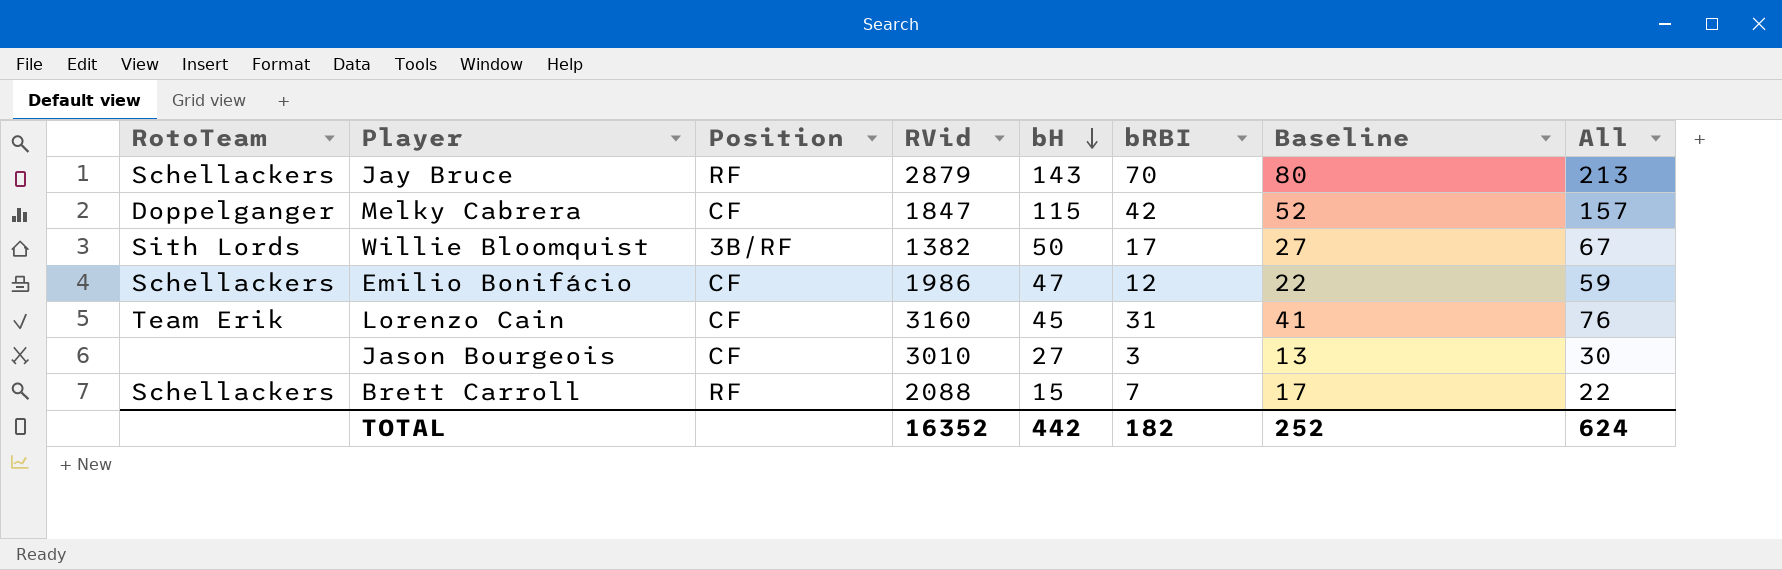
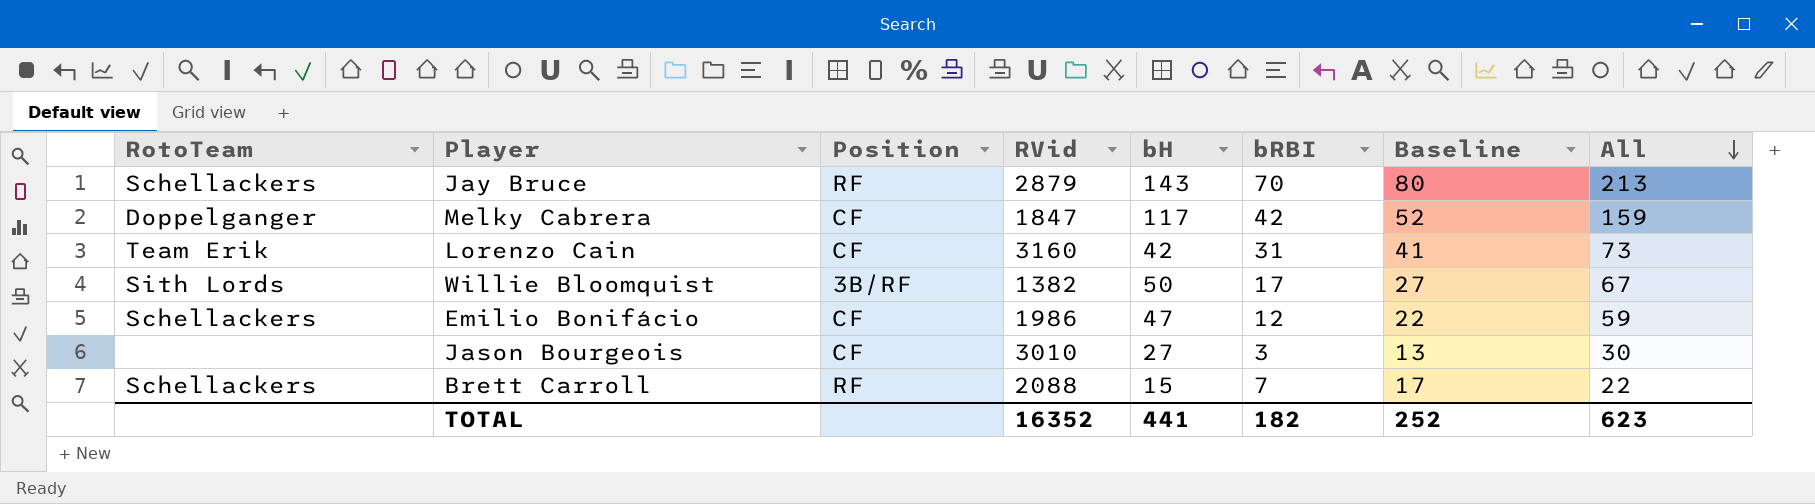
row order: bH descending -> All descending
Melky Cabrera | bH: 115 -> 117
Melky Cabrera | All: 157 -> 159
Lorenzo Cain | bH: 45 -> 42
Lorenzo Cain | All: 76 -> 73
TOTAL | bH: 442 -> 441
TOTAL | All: 624 -> 623

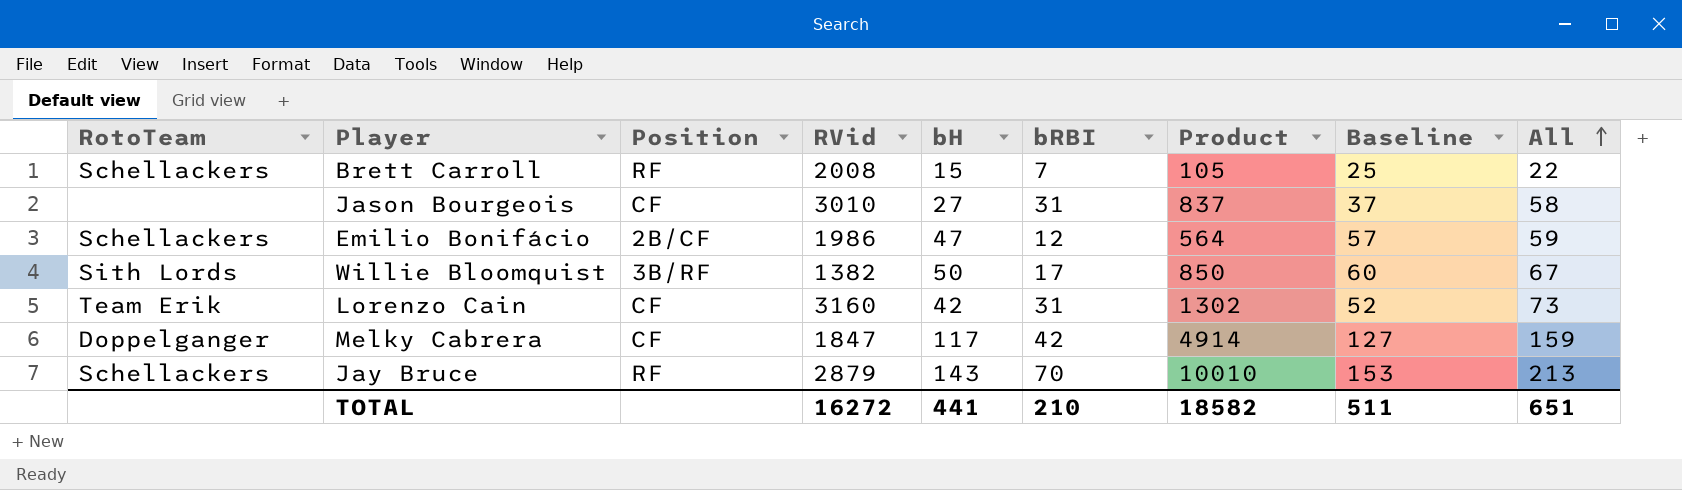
row order: All descending -> All ascending
column Product | formula: none -> [bH] * [bRBI]
column Baseline | formula: [bRBI] + 10 -> [bH] + 10
Brett Carroll | RVid: 2088 -> 2008
Jason Bourgeois | bRBI: 3 -> 31
Jason Bourgeois | All: 30 -> 58
Emilio Bonifácio | Position: CF -> 2B/CF
TOTAL | RVid: 16352 -> 16272
TOTAL | bRBI: 182 -> 210
TOTAL | Baseline: 252 -> 511
TOTAL | All: 623 -> 651

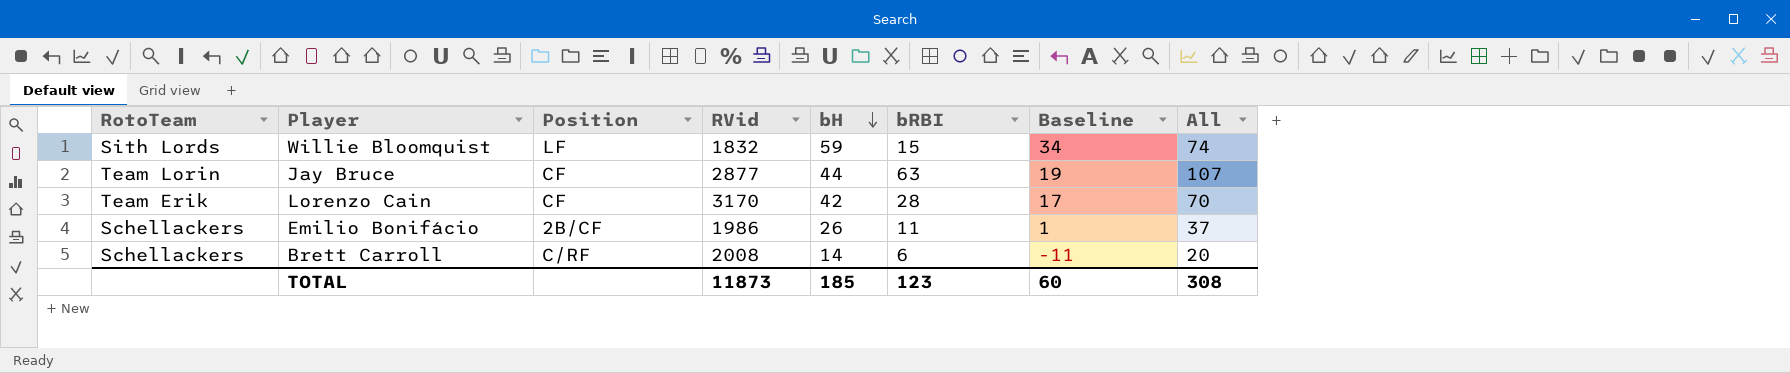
row order: All ascending -> bH descending
column Product | formula: [bH] * [bRBI] -> none
column Baseline | formula: [bH] + 10 -> [bH] - 25
row Jason Bourgeois: none | CF | 3010 | 27 | 31 | 837 | 37 | 58 -> none
row Melky Cabrera: Doppelganger | CF | 1847 | 117 | 42 | 4914 | 127 | 159 -> none
Willie Bloomquist | Position: 3B/RF -> LF
Willie Bloomquist | RVid: 1382 -> 1832
Willie Bloomquist | bH: 50 -> 59
Willie Bloomquist | bRBI: 17 -> 15
Willie Bloomquist | All: 67 -> 74
Jay Bruce | RotoTeam: Schellackers -> Team Lorin
Jay Bruce | Position: RF -> CF
Jay Bruce | RVid: 2879 -> 2877
Jay Bruce | bH: 143 -> 44
Jay Bruce | bRBI: 70 -> 63
Jay Bruce | All: 213 -> 107
Lorenzo Cain | RVid: 3160 -> 3170
Lorenzo Cain | bRBI: 31 -> 28
Lorenzo Cain | All: 73 -> 70
Emilio Bonifácio | bH: 47 -> 26
Emilio Bonifácio | bRBI: 12 -> 11
Emilio Bonifácio | All: 59 -> 37
Brett Carroll | Position: RF -> C/RF
Brett Carroll | bH: 15 -> 14
Brett Carroll | bRBI: 7 -> 6
Brett Carroll | All: 22 -> 20
TOTAL | RVid: 16272 -> 11873
TOTAL | bH: 441 -> 185
TOTAL | bRBI: 210 -> 123
TOTAL | Baseline: 511 -> 60
TOTAL | All: 651 -> 308

